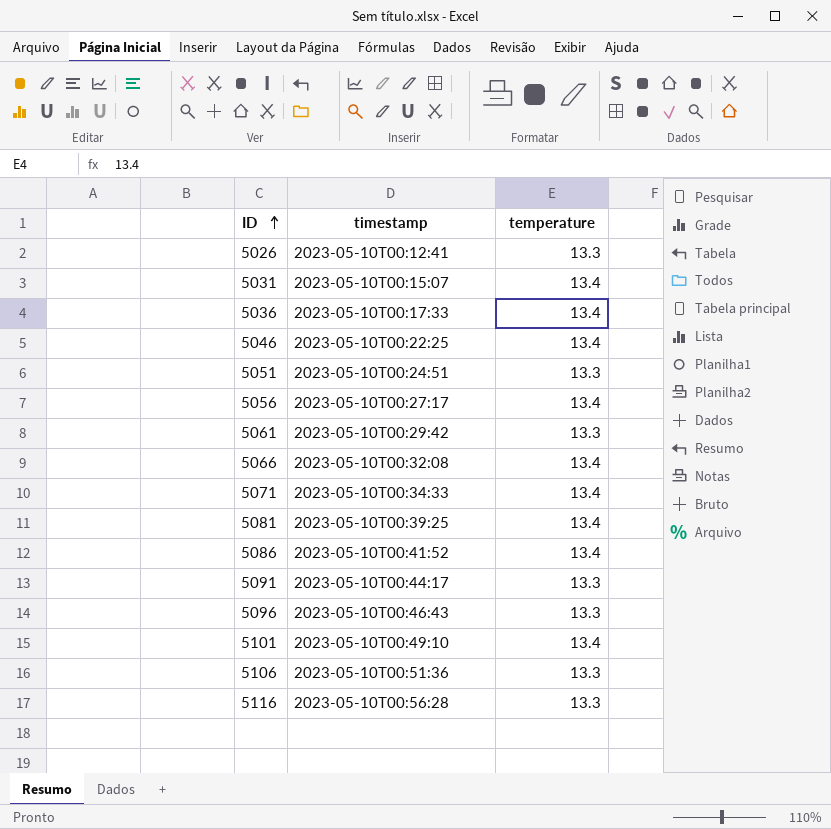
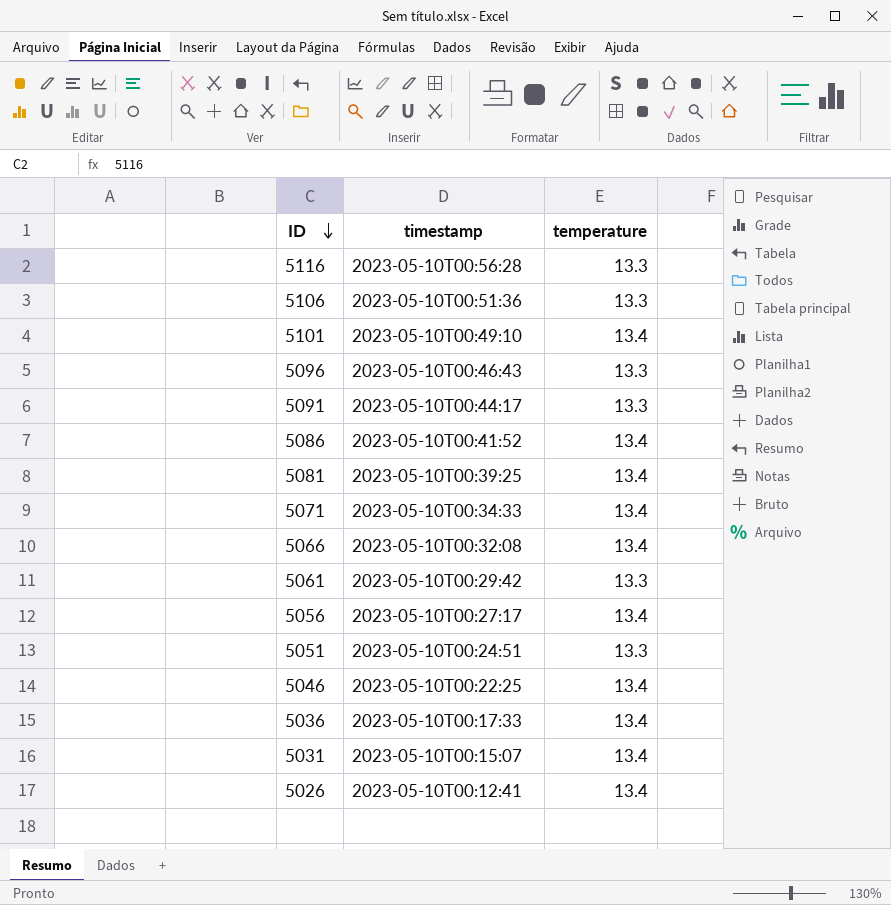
row order: ID ascending -> ID descending
5026 | temperature: 13.3 -> 13.4

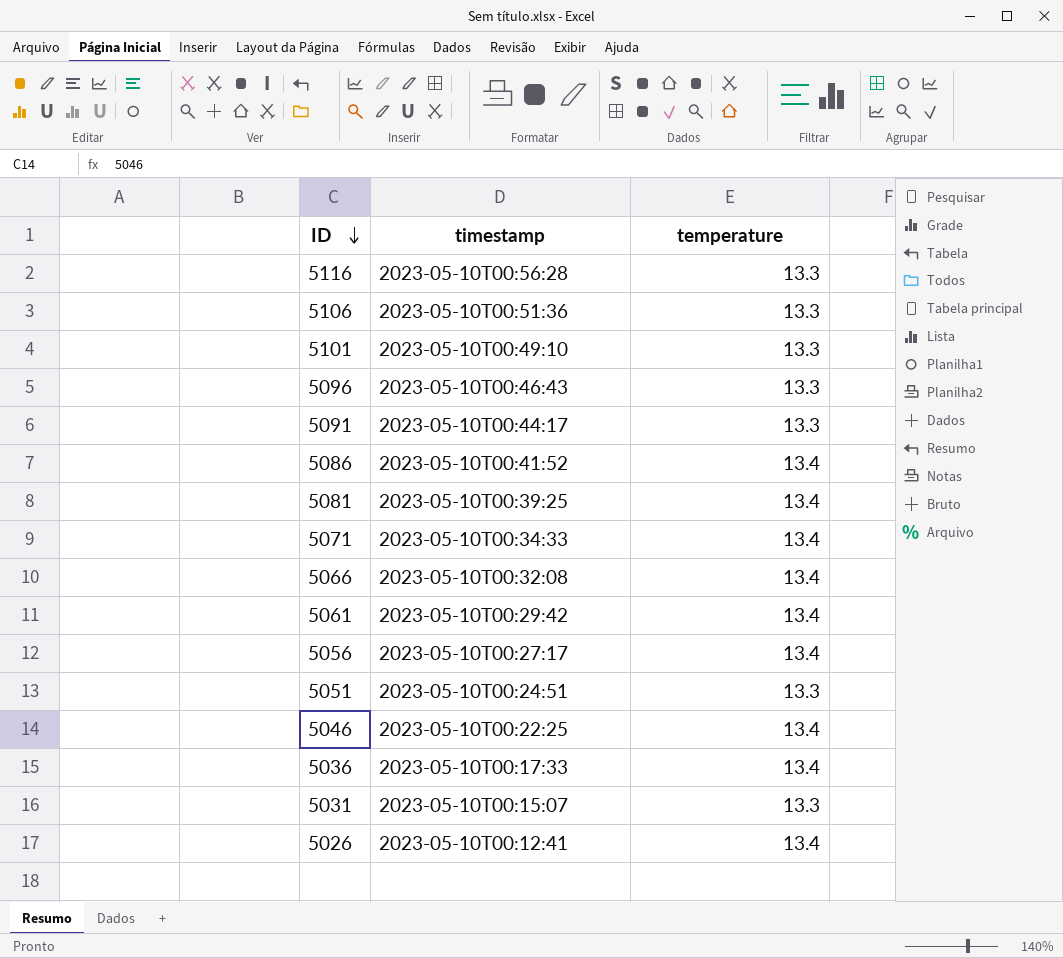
5101 | temperature: 13.4 -> 13.3
5061 | temperature: 13.3 -> 13.4
5031 | temperature: 13.4 -> 13.3

